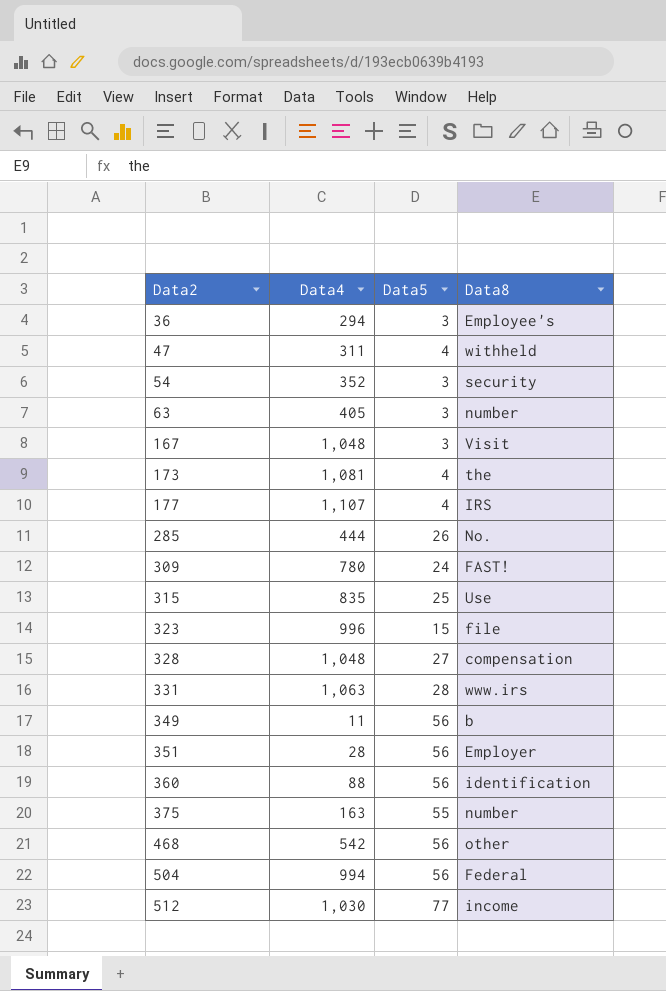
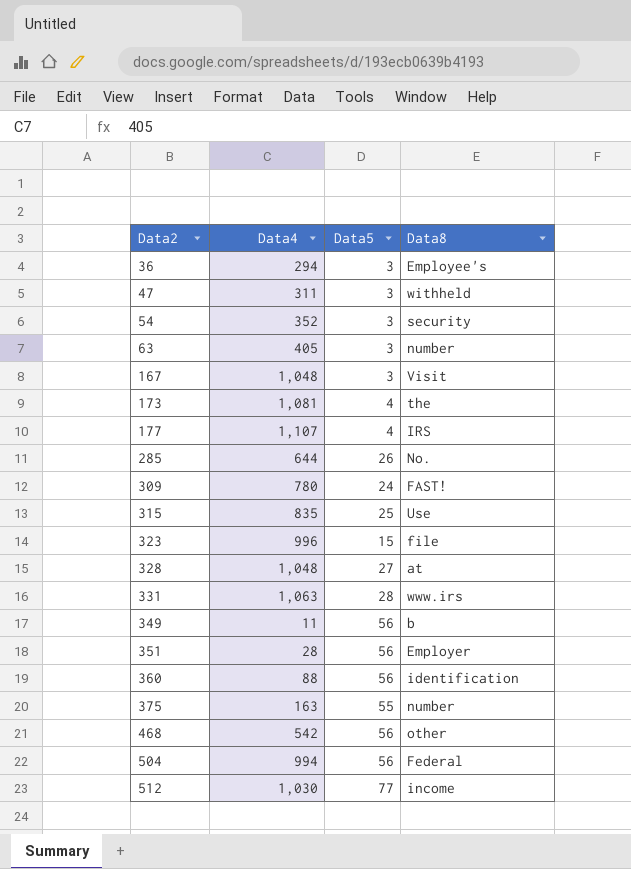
47 | Data5: 4 -> 3
285 | Data4: 444 -> 644
328 | Data8: compensation -> at

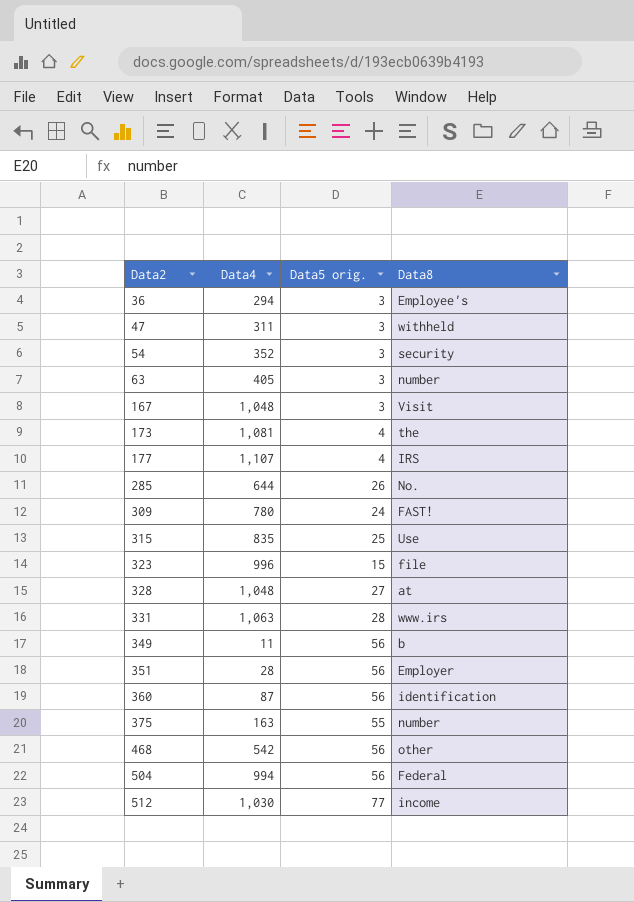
column name: Data5 -> Data5 orig.
360 | Data4: 88 -> 87

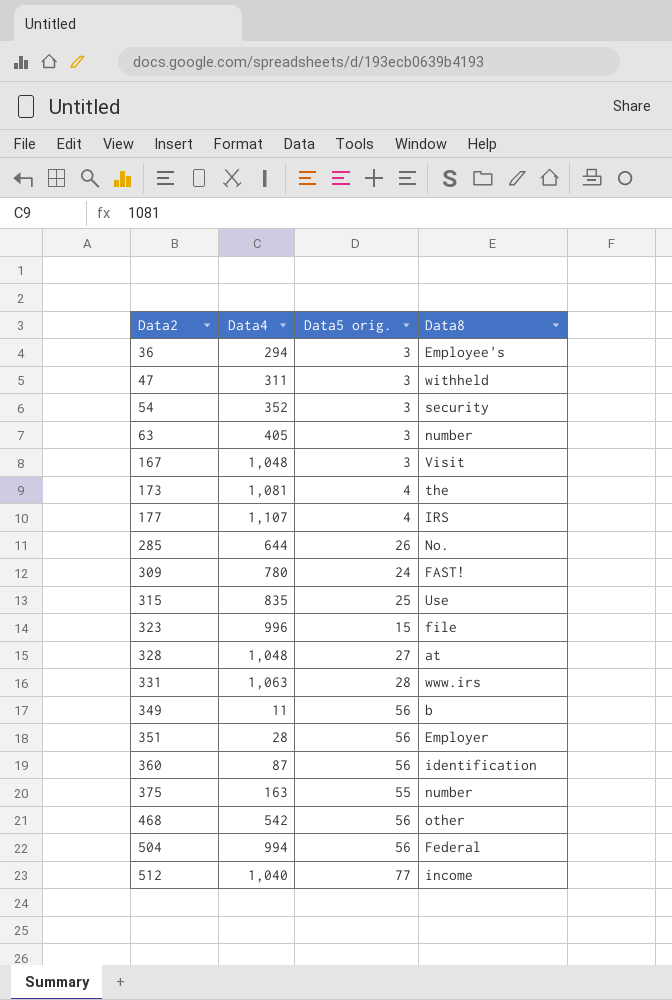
512 | Data4: 1,030 -> 1,040

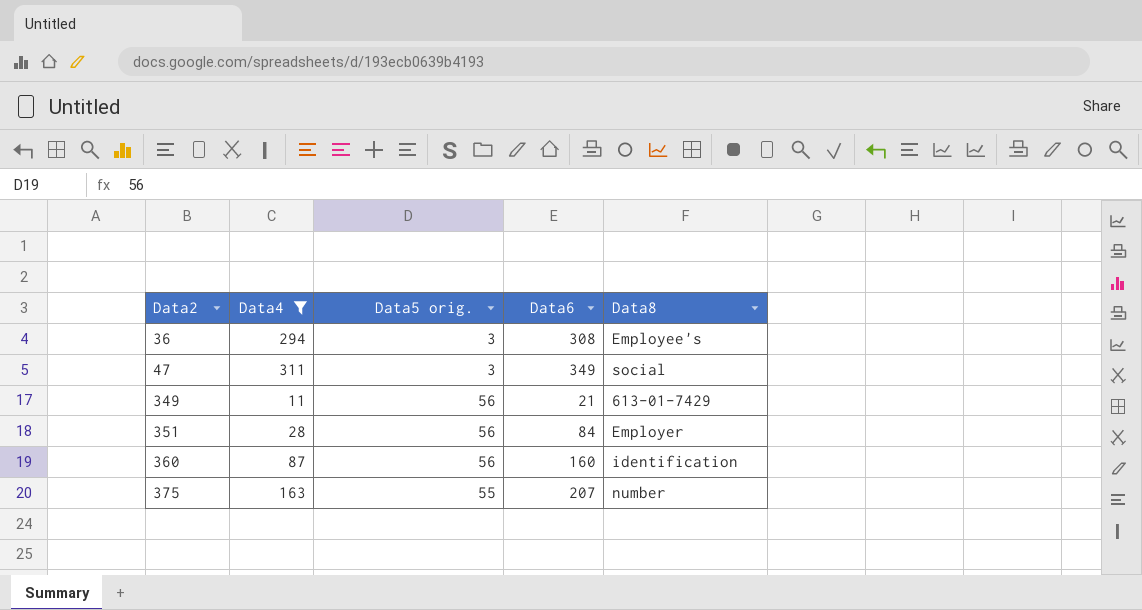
filter: none -> Data4 <= 311
column Data6 | position: none -> 4
47 | Data8: withheld -> social
349 | Data8: b -> 613-01-7429

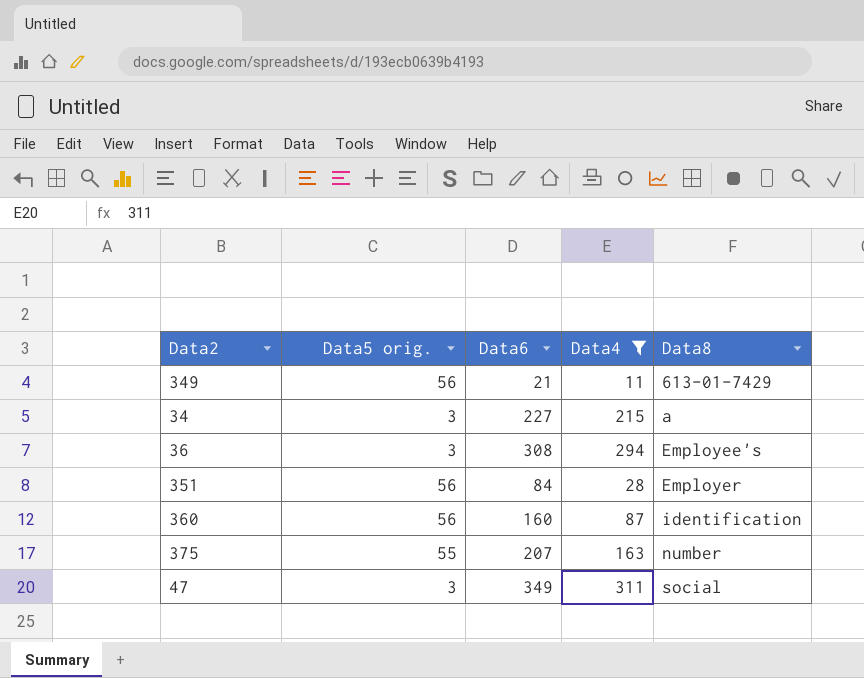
row order: Data2 ascending -> Data8 ascending
column Data4 | position: 2 -> 4
row 34: none -> 3 | 227 | 215 | a

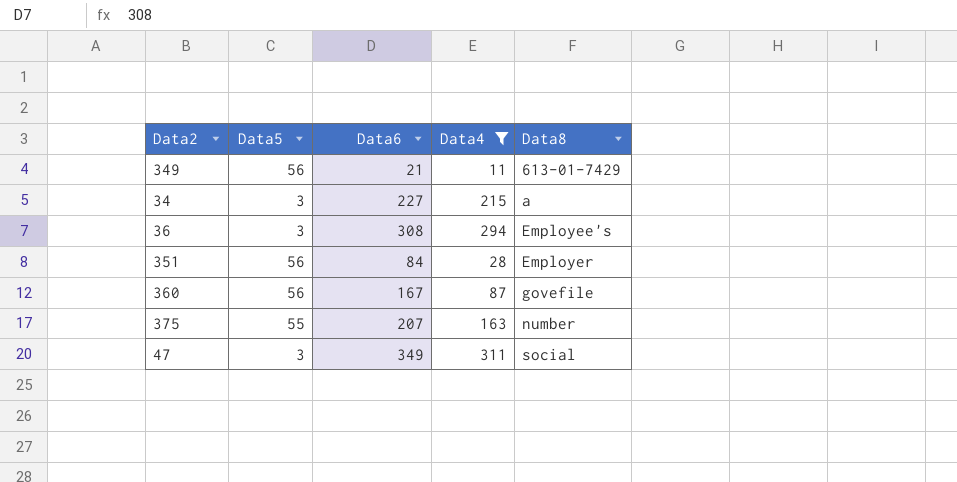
column name: Data5 orig. -> Data5
360 | Data6: 160 -> 167
360 | Data8: identification -> govefile

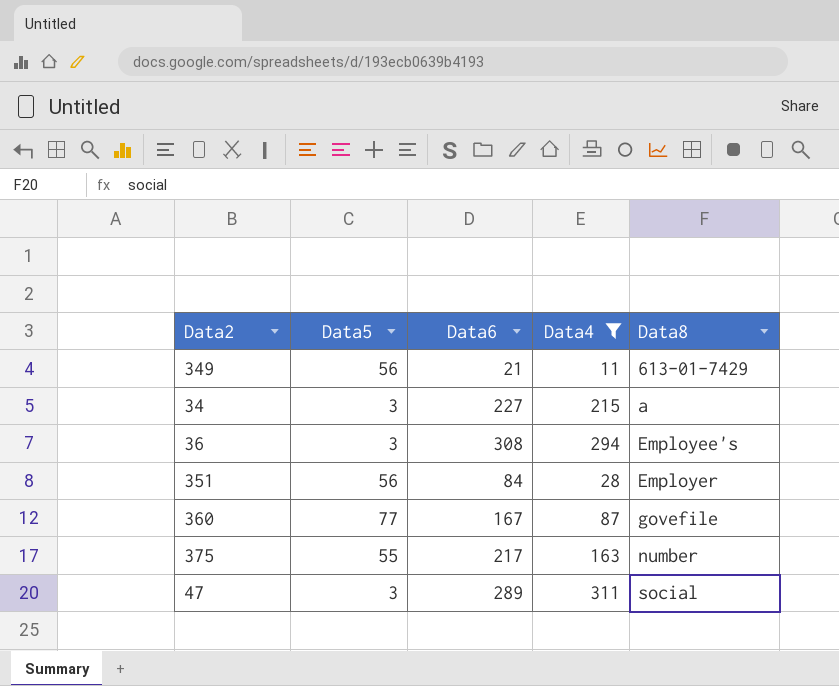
360 | Data5: 56 -> 77
375 | Data6: 207 -> 217
47 | Data6: 349 -> 289

